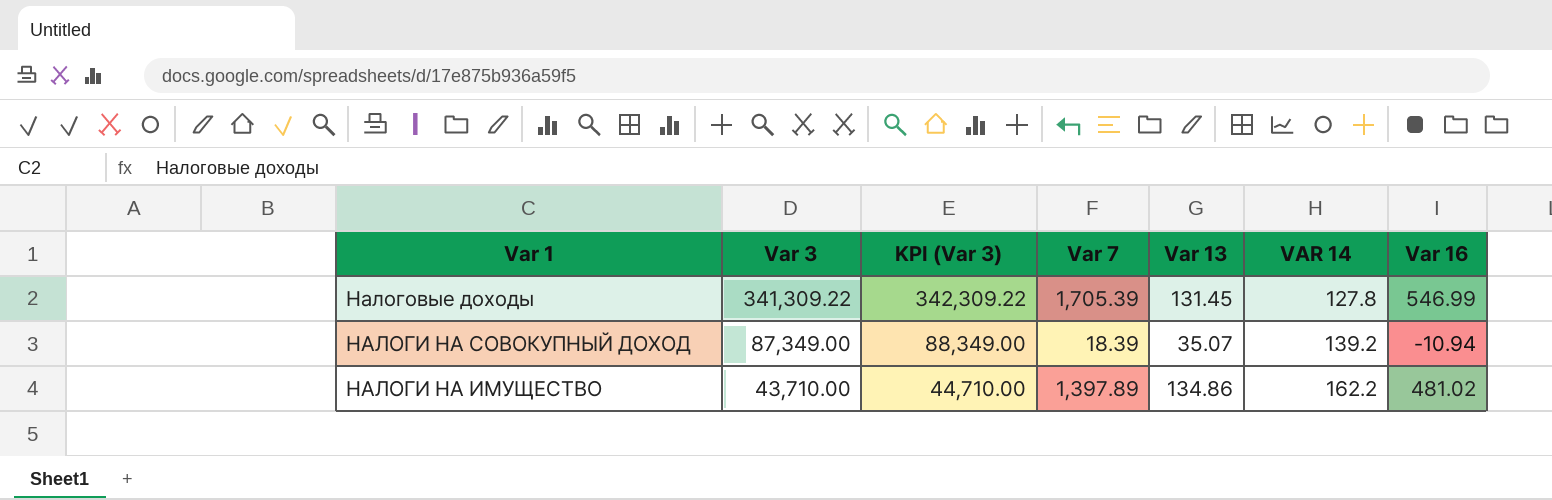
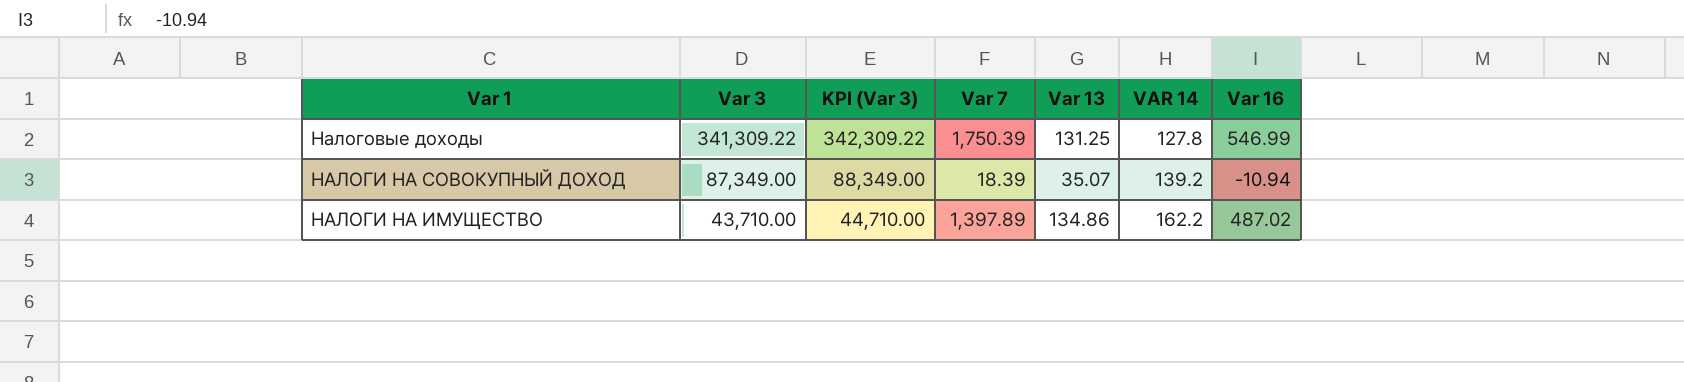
Налоговые доходы | Var 7: 1,705.39 -> 1,750.39
Налоговые доходы | Var 13: 131.45 -> 131.25
НАЛОГИ НА ИМУЩЕСТВО | Var 16: 481.02 -> 487.02

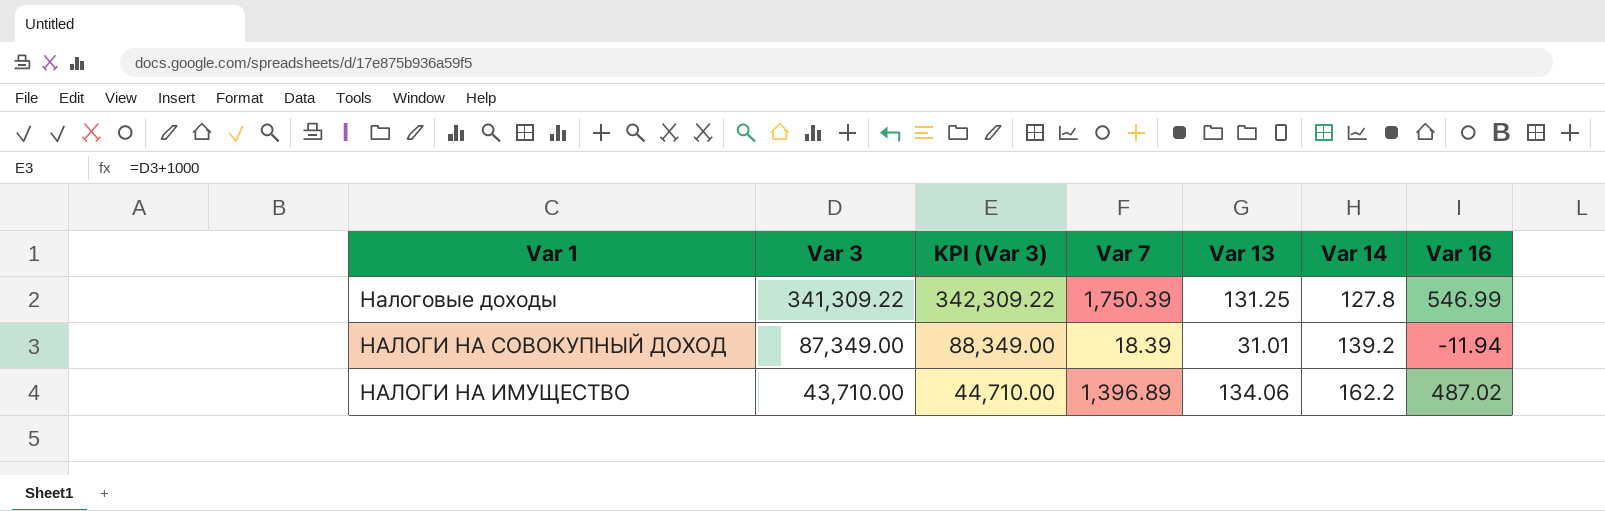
column name: VAR 14 -> Var 14
НАЛОГИ НА СОВОКУПНЫЙ ДОХОД | Var 13: 35.07 -> 31.01
НАЛОГИ НА СОВОКУПНЫЙ ДОХОД | Var 16: -10.94 -> -11.94
НАЛОГИ НА ИМУЩЕСТВО | Var 7: 1,397.89 -> 1,396.89
НАЛОГИ НА ИМУЩЕСТВО | Var 13: 134.86 -> 134.06

